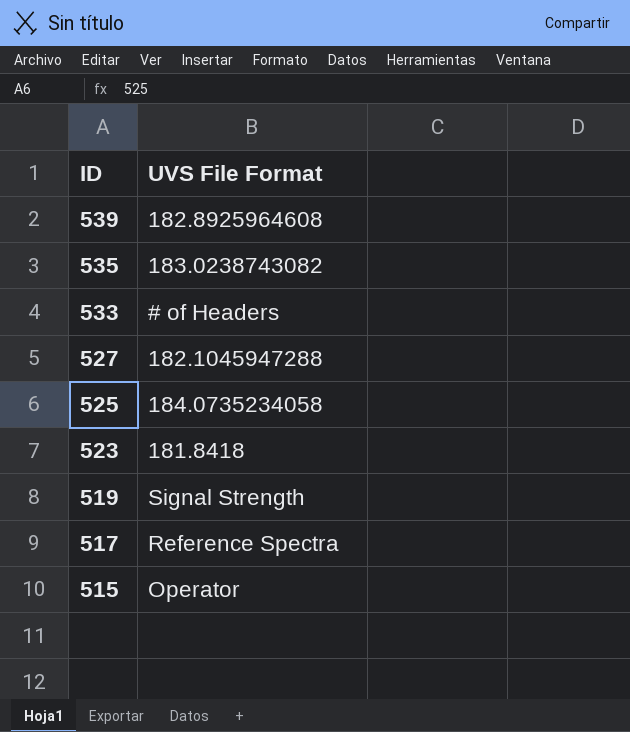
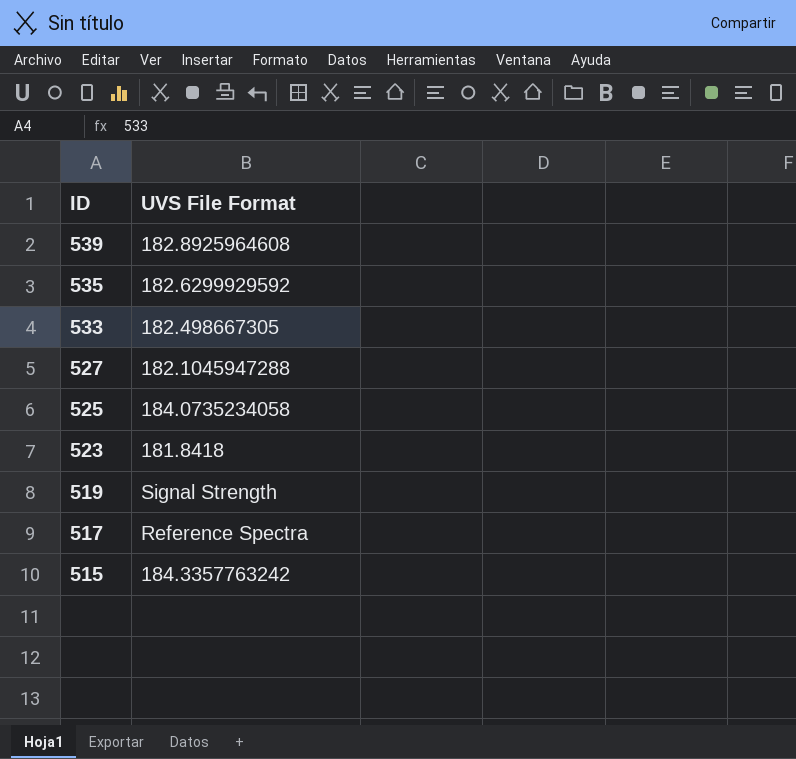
535 | UVS File Format: 183.0238743082 -> 182.6299929592
533 | UVS File Format: # of Headers -> 182.498667305
515 | UVS File Format: Operator -> 184.3357763242

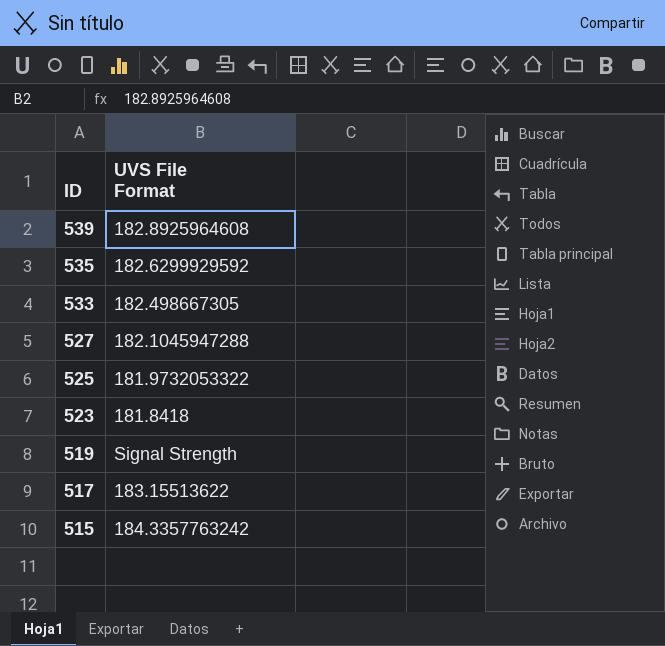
525 | UVS File Format: 184.0735234058 -> 181.9732053322
517 | UVS File Format: Reference Spectra -> 183.15513622

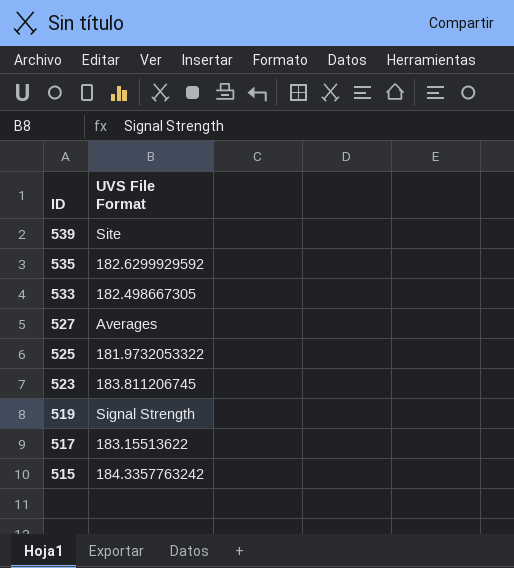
539 | UVS File Format: 182.8925964608 -> Site
527 | UVS File Format: 182.1045947288 -> Averages
523 | UVS File Format: 181.8418 -> 183.811206745

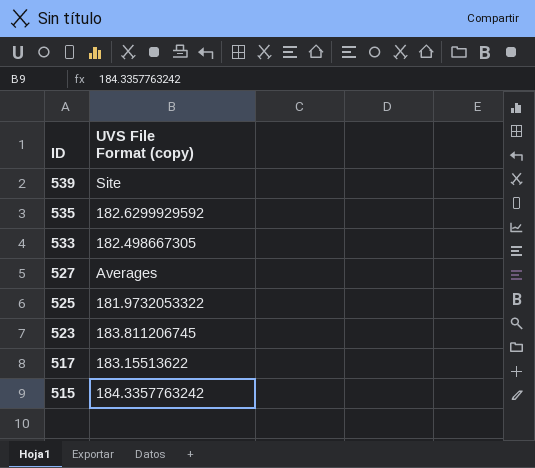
column name: UVS File Format -> UVS File Format (copy)
row 519: Signal Strength -> none

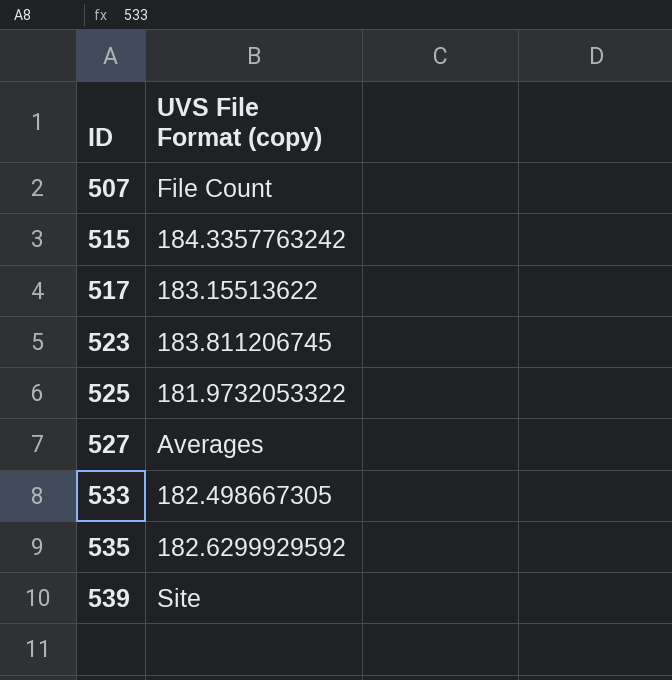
row order: ID descending -> ID ascending
row 507: none -> File Count

